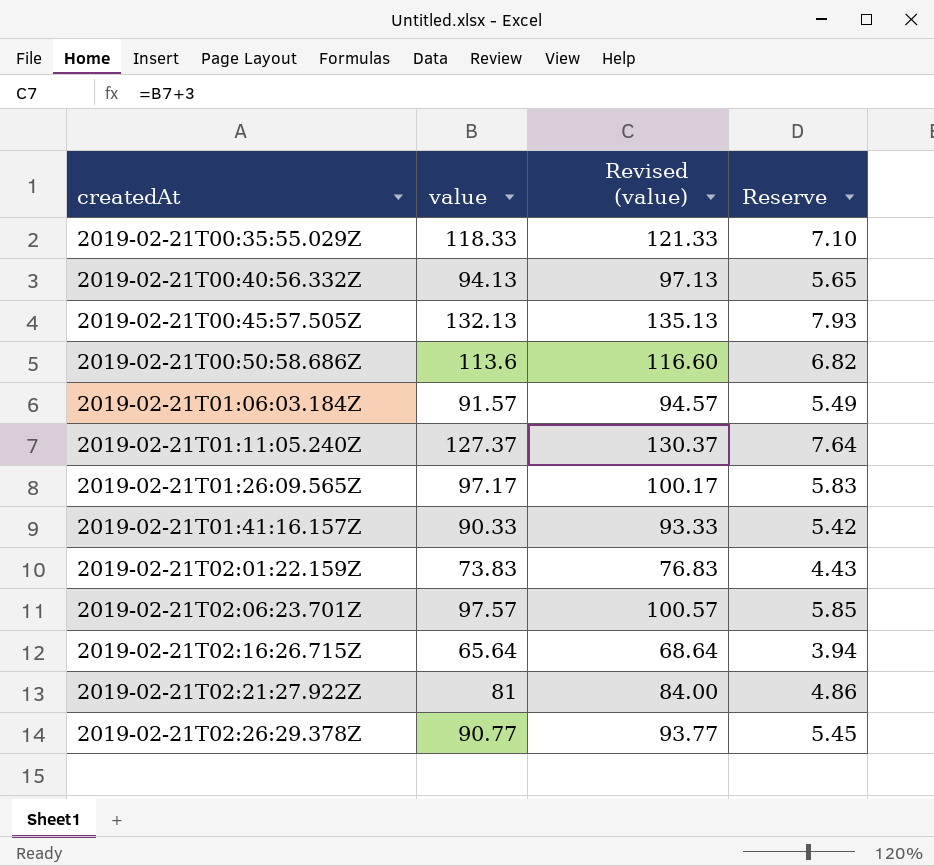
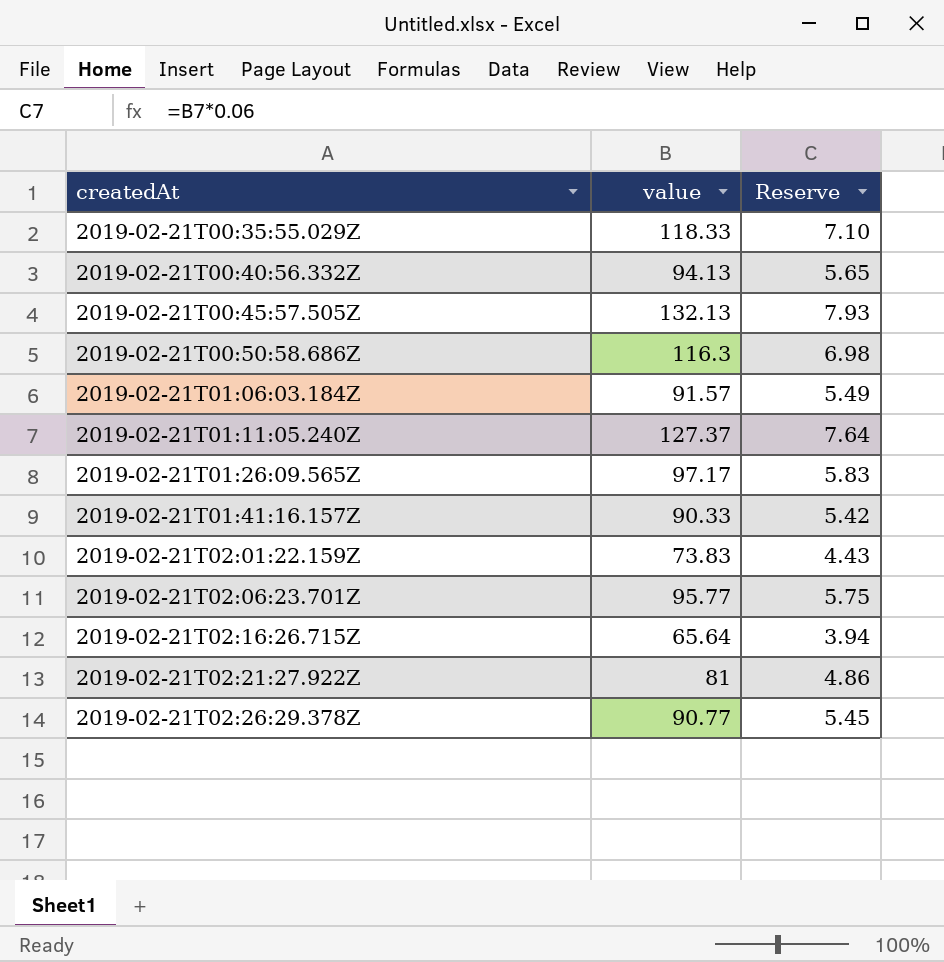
column Revised (value) | formula: [value] + 3 -> none
2019-02-21T00:50:58.686Z | value: 113.6 -> 116.3
2019-02-21T00:50:58.686Z | Reserve: 6.82 -> 6.98
2019-02-21T02:06:23.701Z | value: 97.57 -> 95.77
2019-02-21T02:06:23.701Z | Reserve: 5.85 -> 5.75

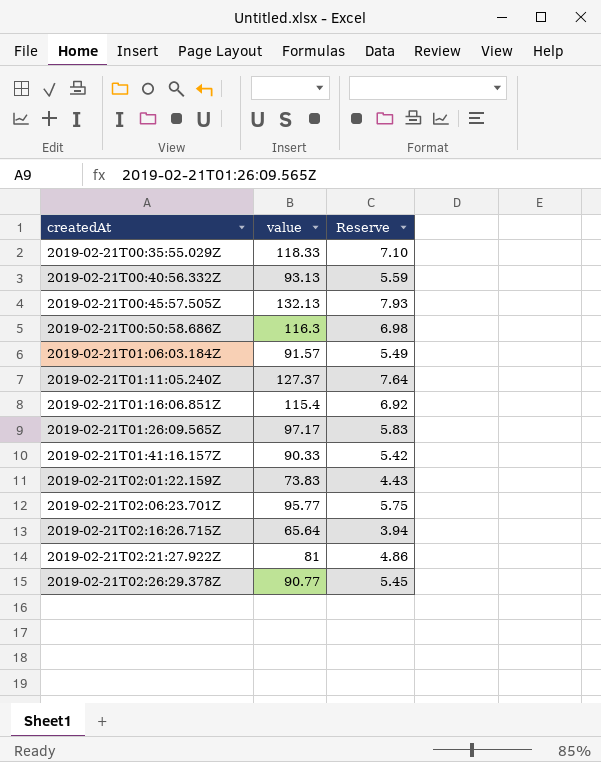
2019-02-21T00:40:56.332Z | value: 94.13 -> 93.13
2019-02-21T00:40:56.332Z | Reserve: 5.65 -> 5.59
row 2019-02-21T01:16:06.851Z: none -> 115.4 | 6.92

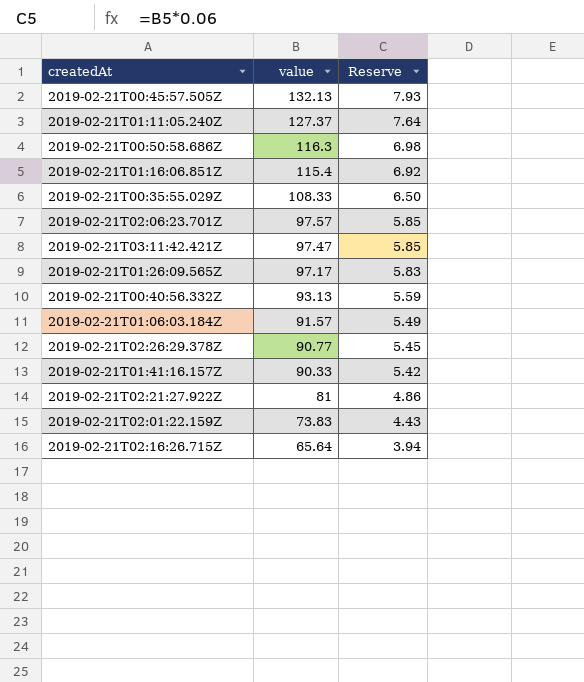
row order: createdAt ascending -> value descending
2019-02-21T00:35:55.029Z | value: 118.33 -> 108.33
2019-02-21T00:35:55.029Z | Reserve: 7.10 -> 6.50
2019-02-21T02:06:23.701Z | value: 95.77 -> 97.57
2019-02-21T02:06:23.701Z | Reserve: 5.75 -> 5.85
row 2019-02-21T03:11:42.421Z: none -> 97.47 | 5.85

